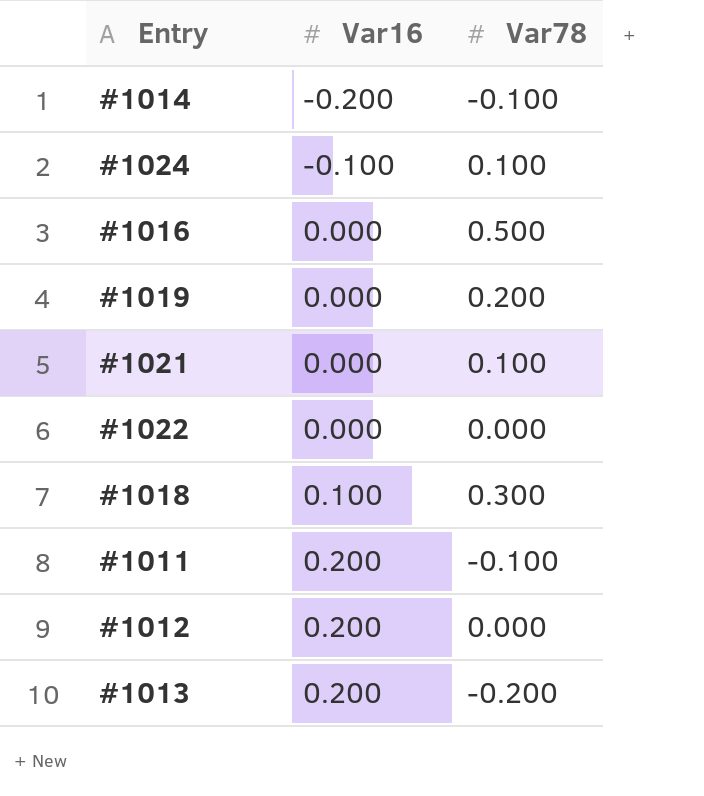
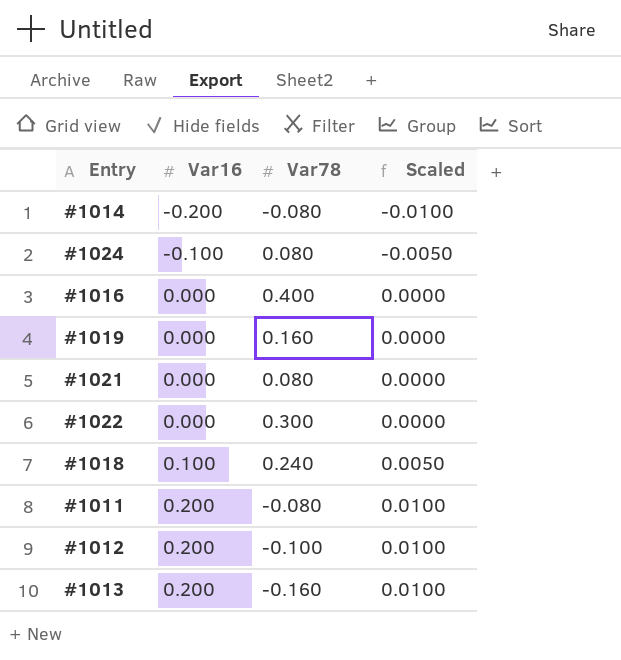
column Scaled | formula: none -> [Var16] * 0.05
#1014 | Var78: -0.100 -> -0.080
#1024 | Var78: 0.100 -> 0.080
#1016 | Var78: 0.500 -> 0.400
#1019 | Var78: 0.200 -> 0.160
#1021 | Var78: 0.100 -> 0.080
#1022 | Var78: 0.000 -> 0.300
#1018 | Var78: 0.300 -> 0.240
#1011 | Var78: -0.100 -> -0.080
#1012 | Var78: 0.000 -> -0.100
#1013 | Var78: -0.200 -> -0.160

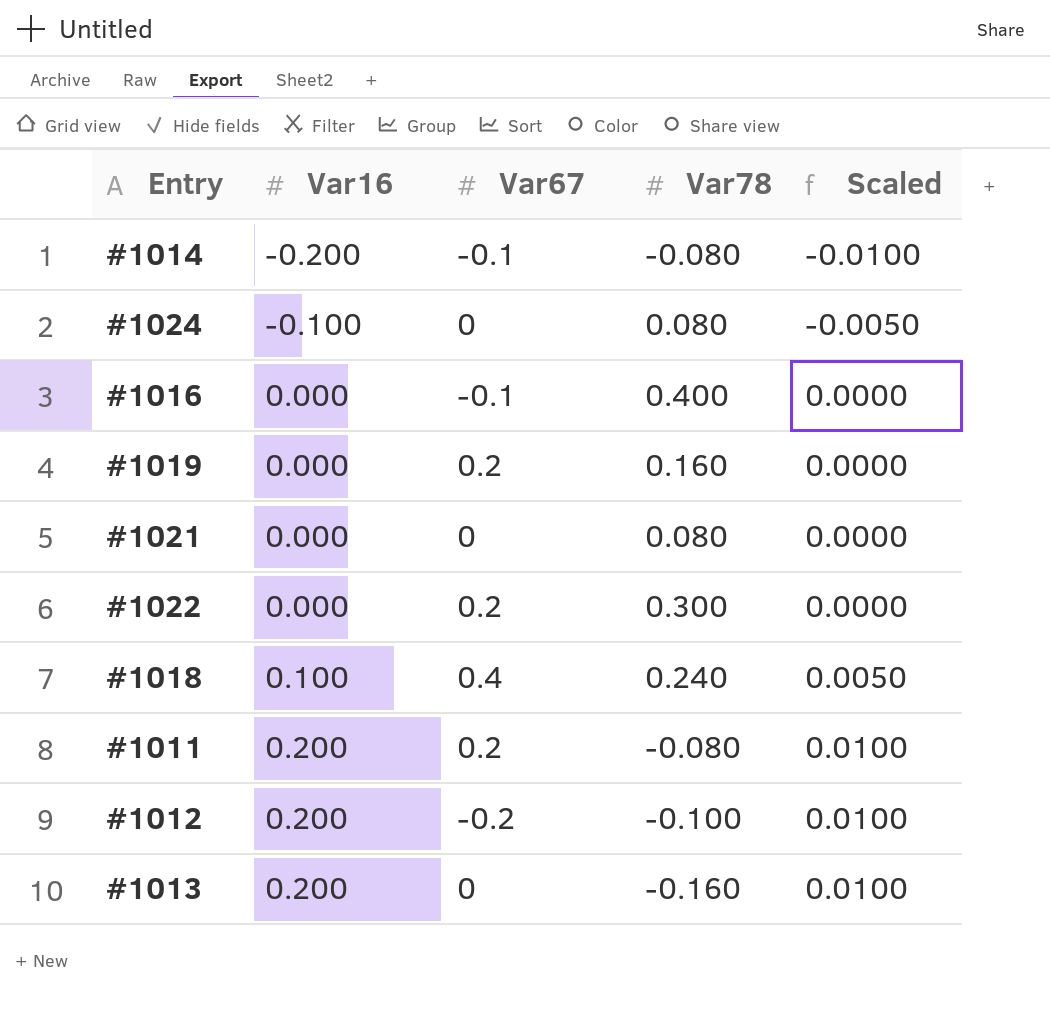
column Var67 | position: none -> 3

